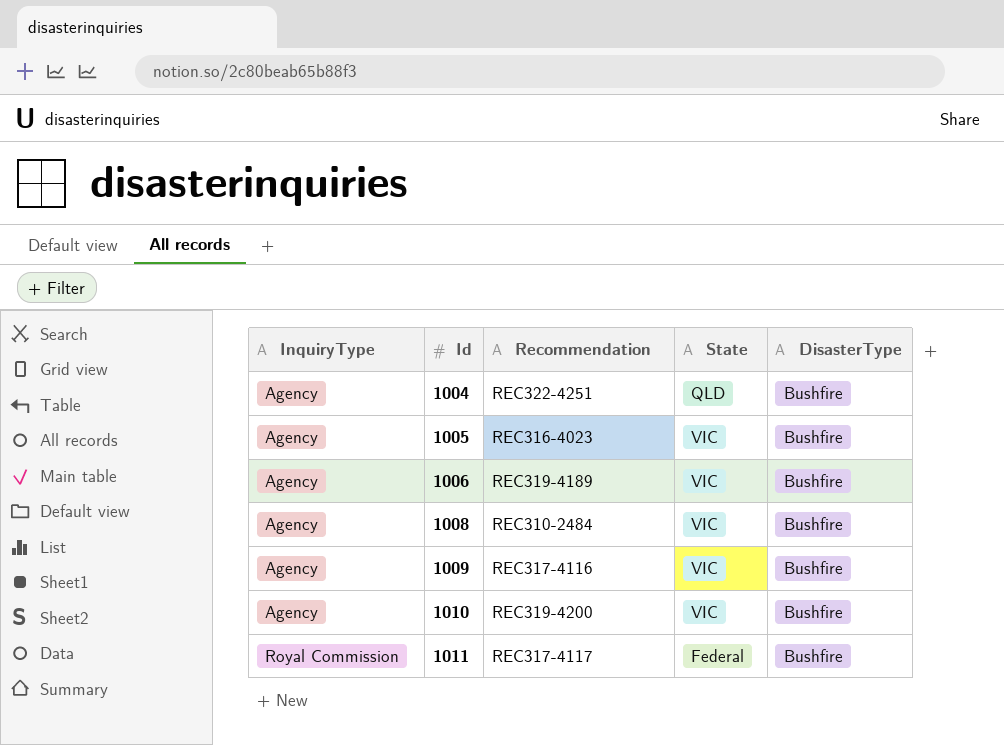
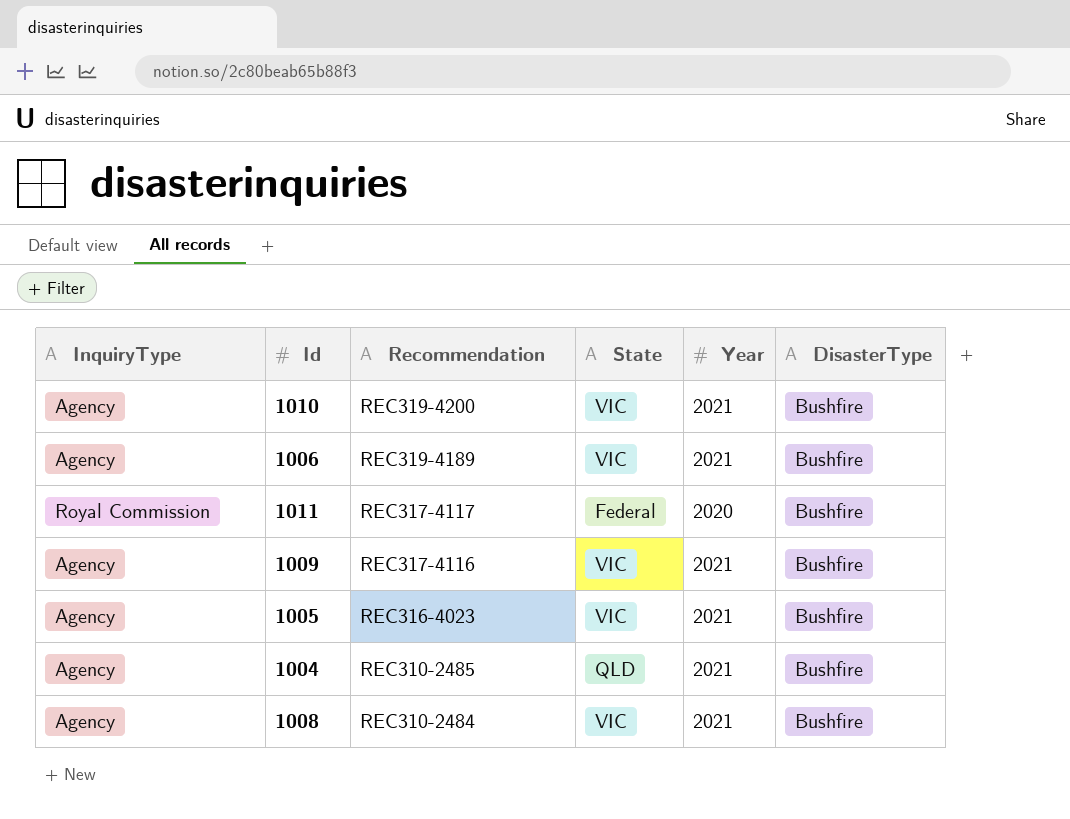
row order: InquiryType ascending -> Recommendation descending
column Year | position: none -> 5
1004 | Recommendation: REC322-4251 -> REC310-2485

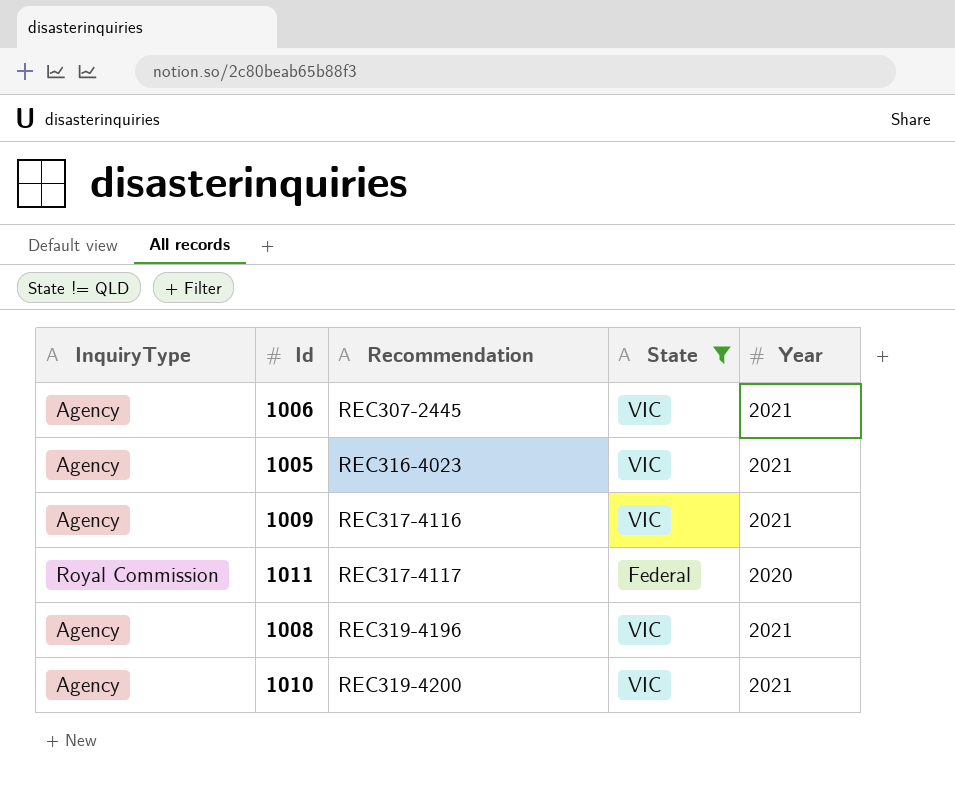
filter: none -> State != QLD
row order: Recommendation descending -> Recommendation ascending
column DisasterType | position: 6 -> none
1006 | Recommendation: REC319-4189 -> REC307-2445
1008 | Recommendation: REC310-2484 -> REC319-4196

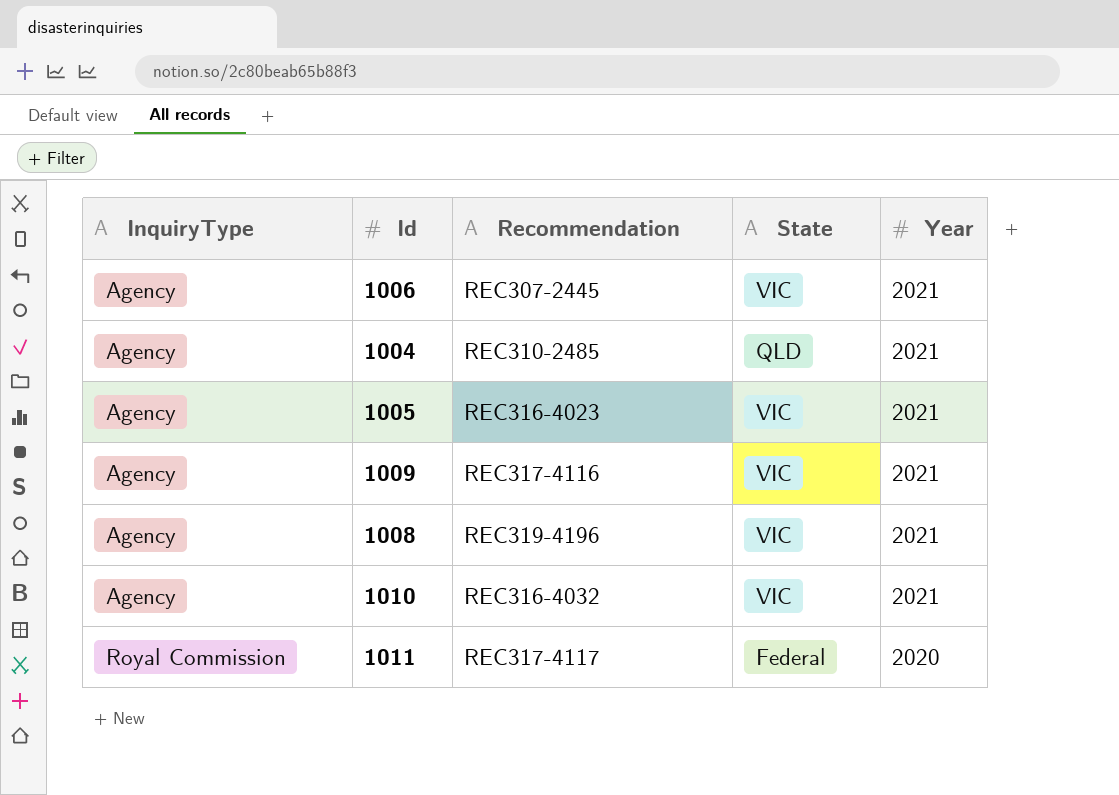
filter: State != QLD -> none
row order: Recommendation ascending -> InquiryType ascending
1010 | Recommendation: REC319-4200 -> REC316-4032

